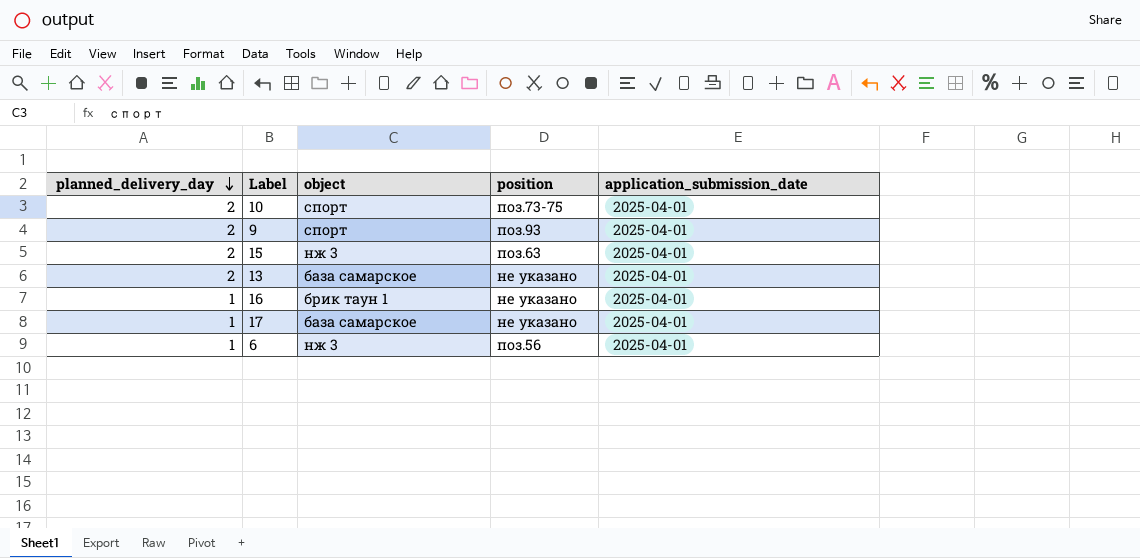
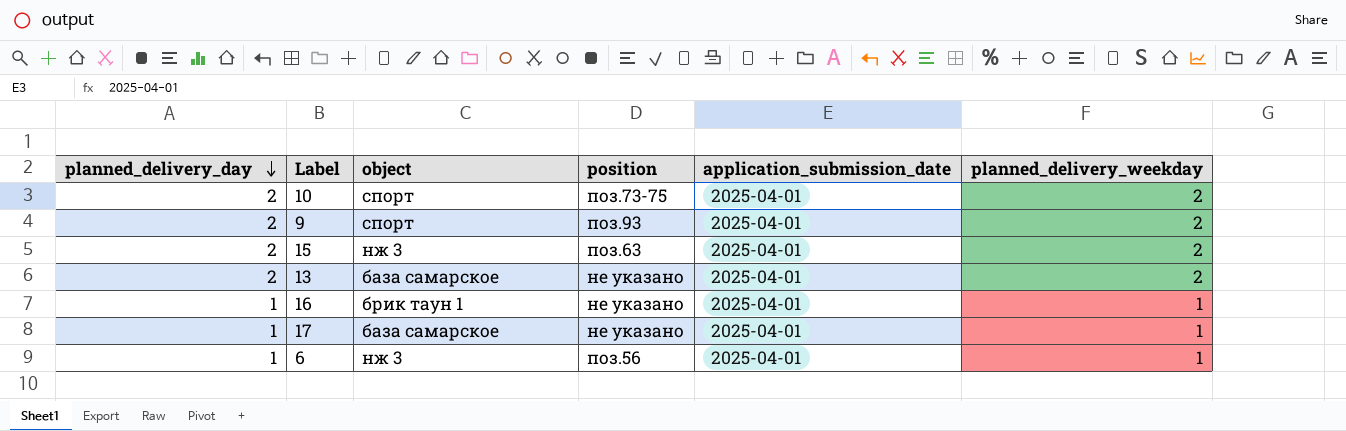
column planned_delivery_weekday | position: none -> 6

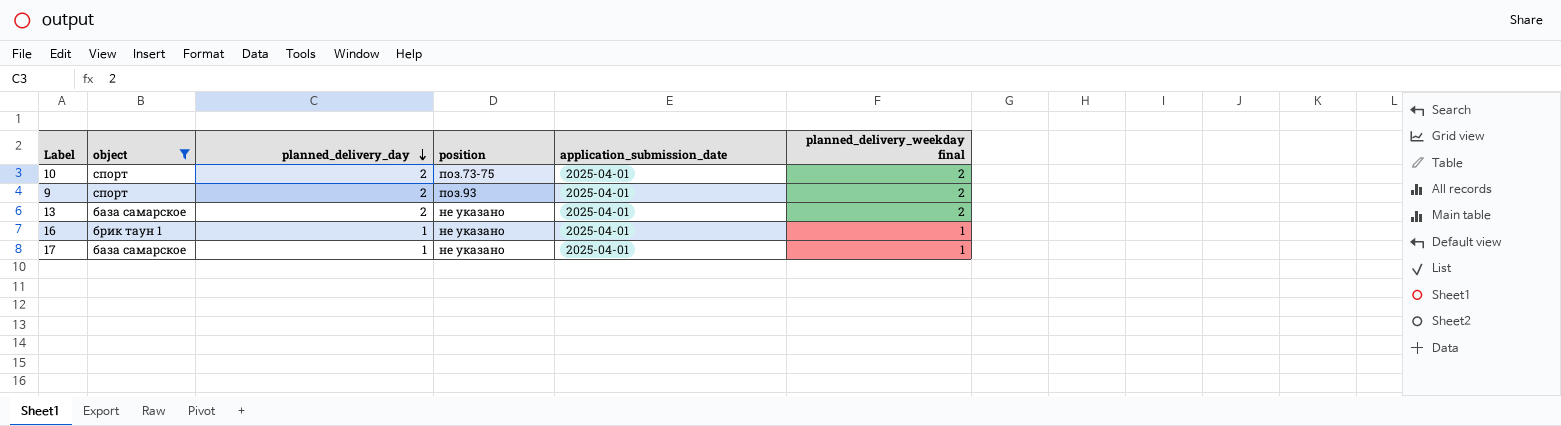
filter: none -> object != нж 3
column planned_delivery_day | position: 1 -> 3
column name: planned_delivery_weekday -> planned_delivery_weekday final

